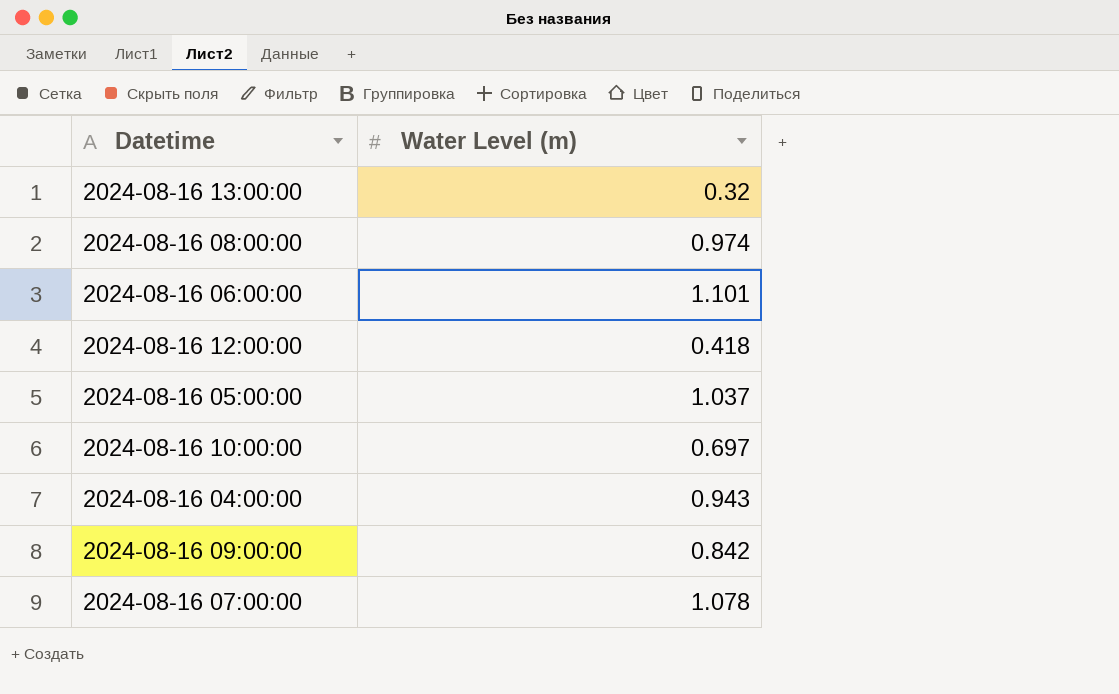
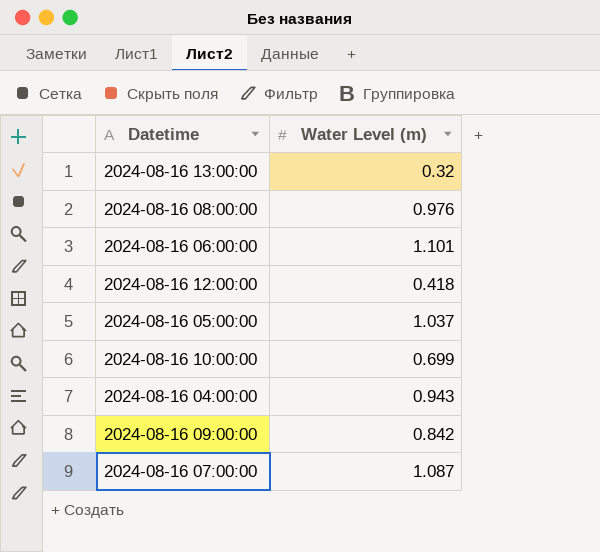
2024-08-16 08:00:00 | Water Level (m): 0.974 -> 0.976
2024-08-16 10:00:00 | Water Level (m): 0.697 -> 0.699
2024-08-16 07:00:00 | Water Level (m): 1.078 -> 1.087

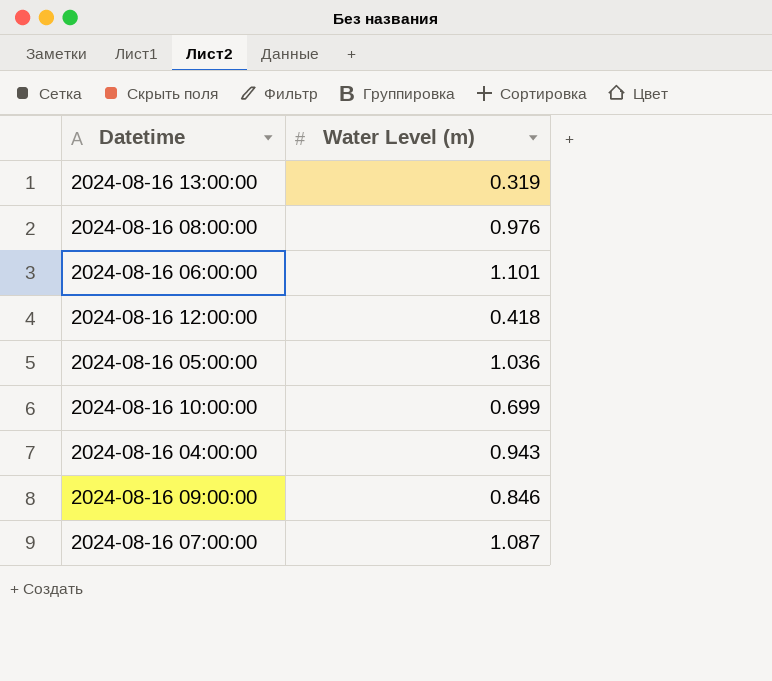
2024-08-16 13:00:00 | Water Level (m): 0.32 -> 0.319
2024-08-16 05:00:00 | Water Level (m): 1.037 -> 1.036
2024-08-16 09:00:00 | Water Level (m): 0.842 -> 0.846

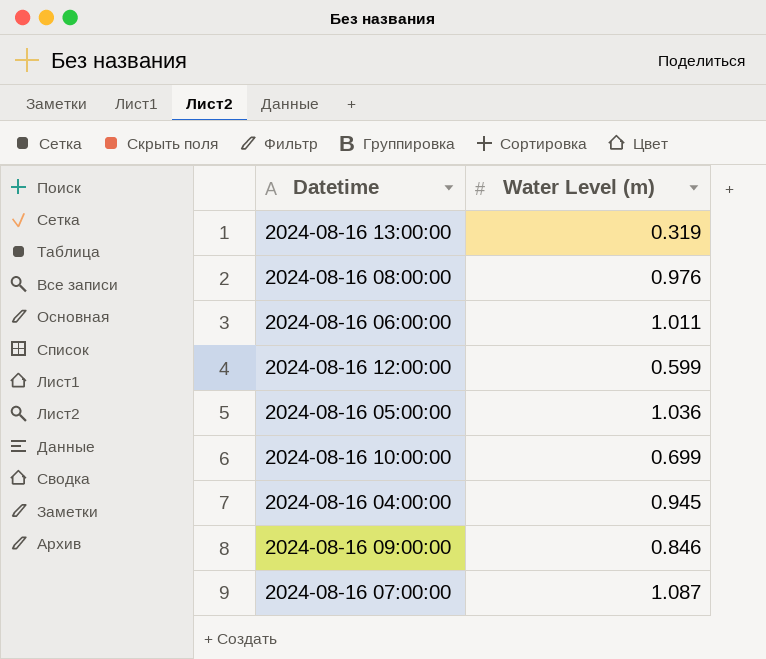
2024-08-16 06:00:00 | Water Level (m): 1.101 -> 1.011
2024-08-16 12:00:00 | Water Level (m): 0.418 -> 0.599
2024-08-16 04:00:00 | Water Level (m): 0.943 -> 0.945

